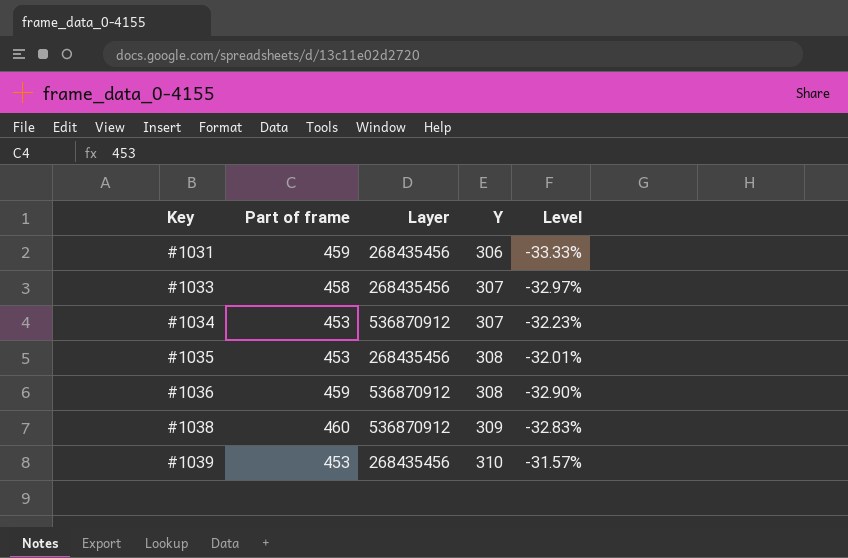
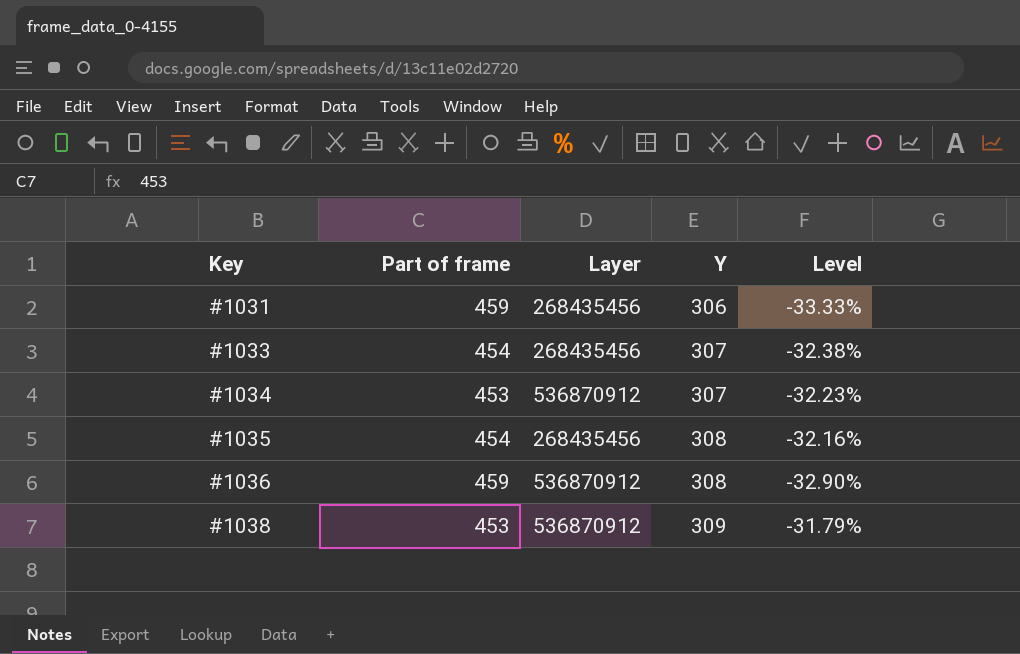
row #1039: 453 | 268435456 | 310 | -31.57% -> none
#1033 | Part of frame: 458 -> 454
#1033 | Level: -32.97% -> -32.38%
#1035 | Part of frame: 453 -> 454
#1035 | Level: -32.01% -> -32.16%
#1038 | Part of frame: 460 -> 453
#1038 | Level: -32.83% -> -31.79%

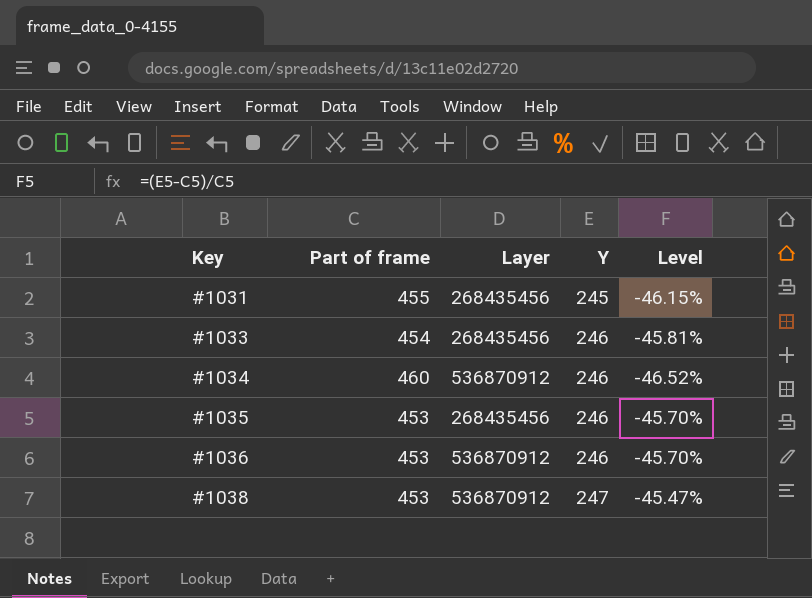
#1031 | Part of frame: 459 -> 455
#1031 | Y: 306 -> 245
#1031 | Level: -33.33% -> -46.15%
#1033 | Y: 307 -> 246
#1033 | Level: -32.38% -> -45.81%
#1034 | Part of frame: 453 -> 460
#1034 | Y: 307 -> 246
#1034 | Level: -32.23% -> -46.52%
#1035 | Part of frame: 454 -> 453
#1035 | Y: 308 -> 246
#1035 | Level: -32.16% -> -45.70%
#1036 | Part of frame: 459 -> 453
#1036 | Y: 308 -> 246
#1036 | Level: -32.90% -> -45.70%
#1038 | Y: 309 -> 247
#1038 | Level: -31.79% -> -45.47%

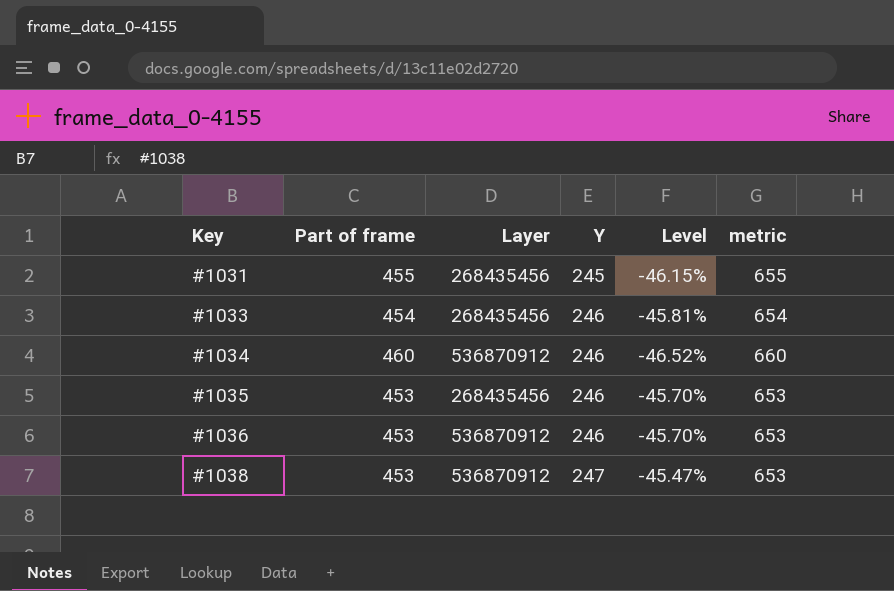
column metric | formula: none -> [Part of frame] + 200

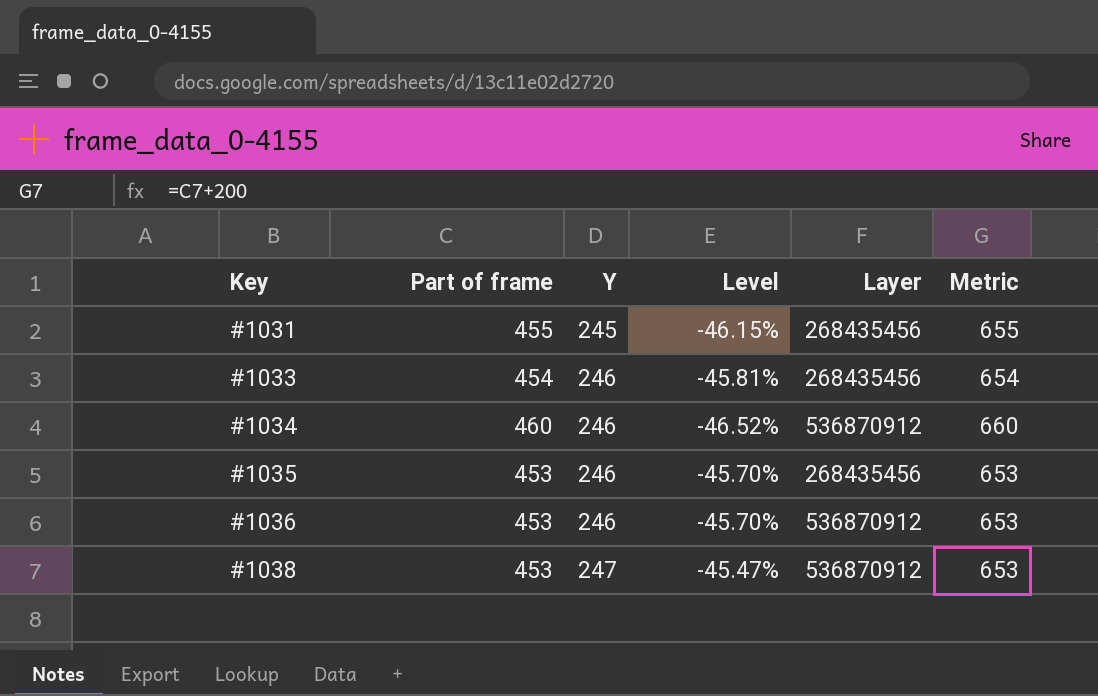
column Layer | position: 3 -> 5
column name: metric -> Metric

